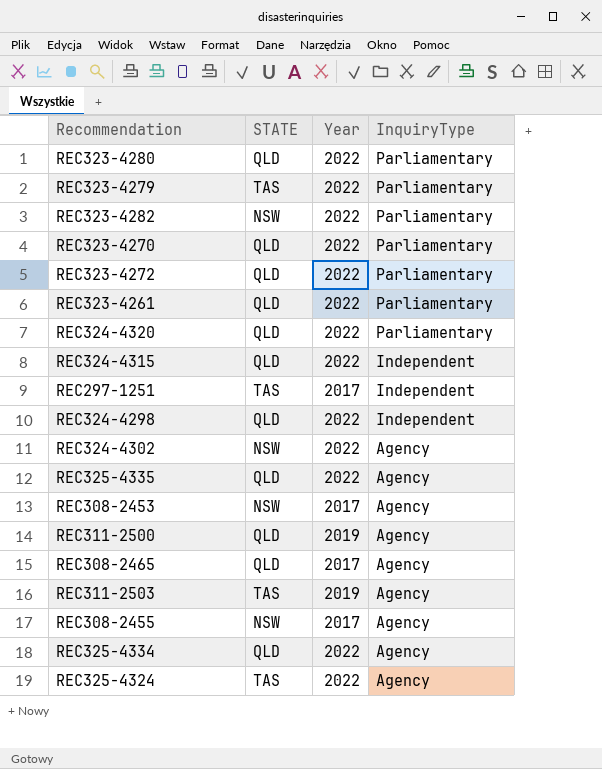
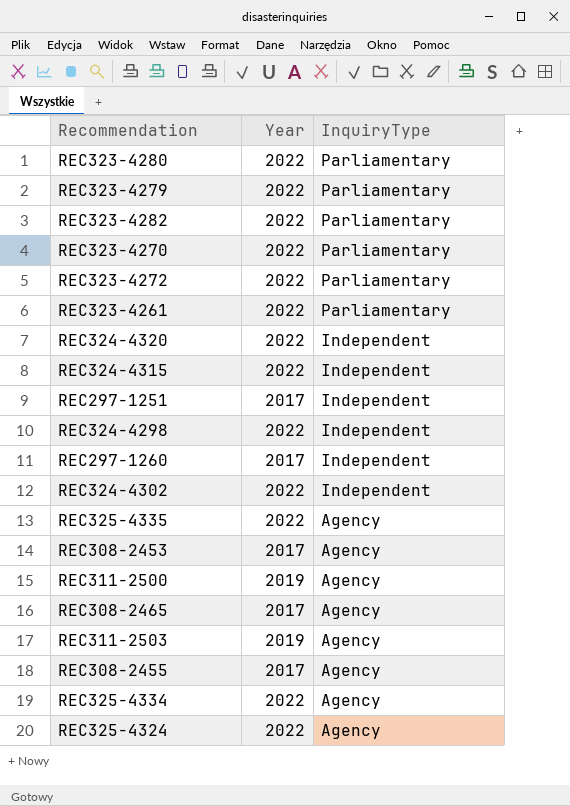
column STATE | position: 2 -> none
REC324-4320 | InquiryType: Parliamentary -> Independent
row REC297-1260: none -> 2017 | Independent
REC324-4302 | InquiryType: Agency -> Independent

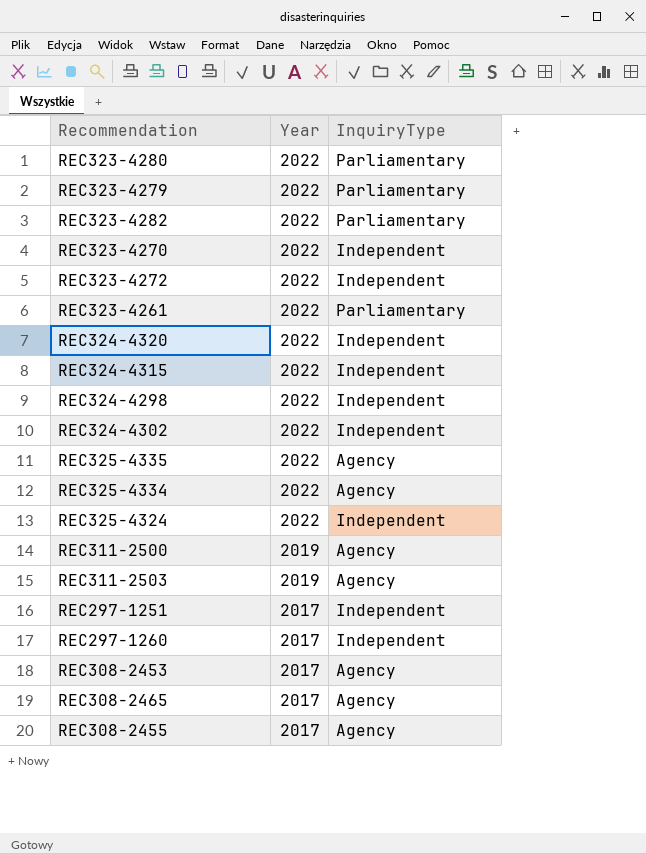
row order: InquiryType descending -> Year descending
REC323-4270 | InquiryType: Parliamentary -> Independent
REC323-4272 | InquiryType: Parliamentary -> Independent
REC325-4324 | InquiryType: Agency -> Independent

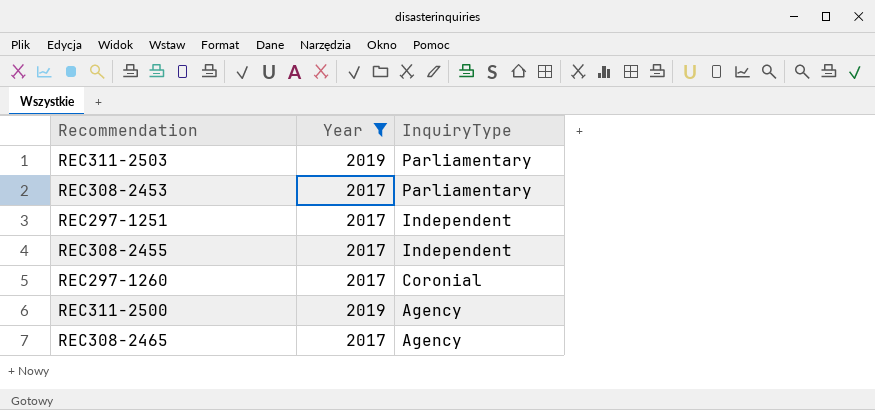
filter: none -> Year != 2022
row order: Year descending -> InquiryType descending
REC311-2503 | InquiryType: Agency -> Parliamentary
REC308-2453 | InquiryType: Agency -> Parliamentary
REC308-2455 | InquiryType: Agency -> Independent
REC297-1260 | InquiryType: Independent -> Coronial

